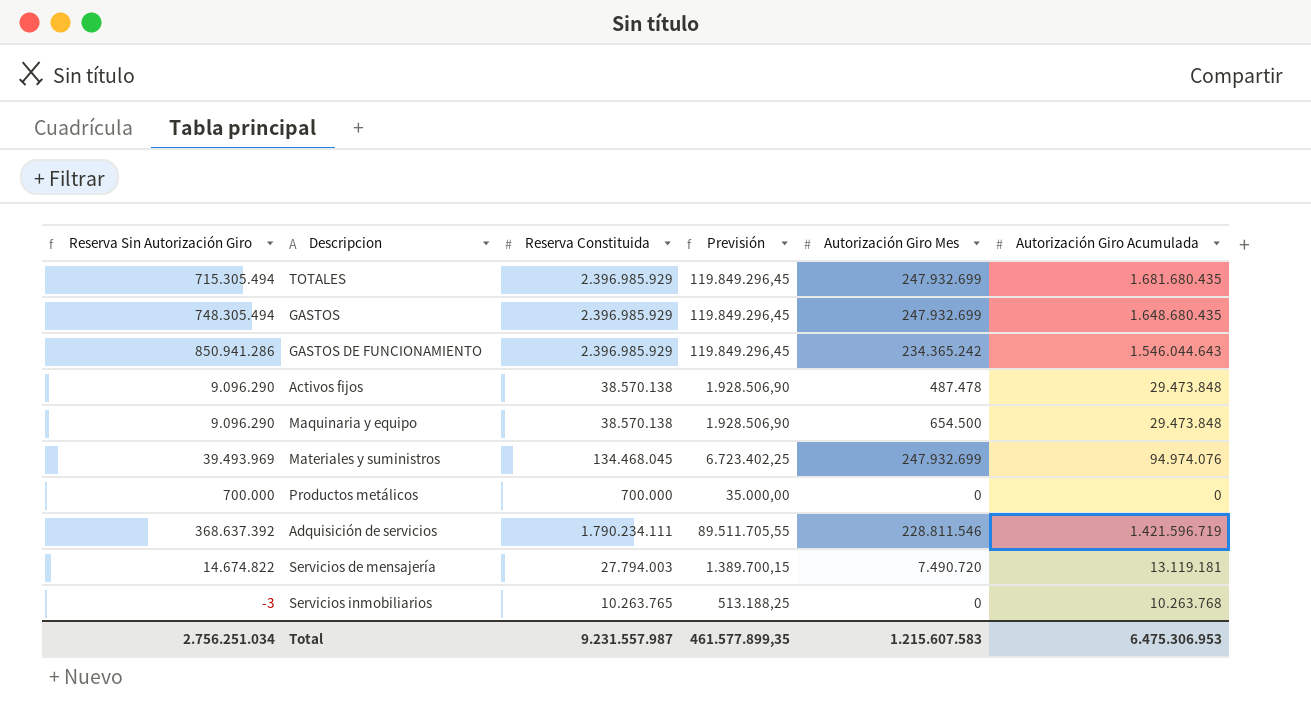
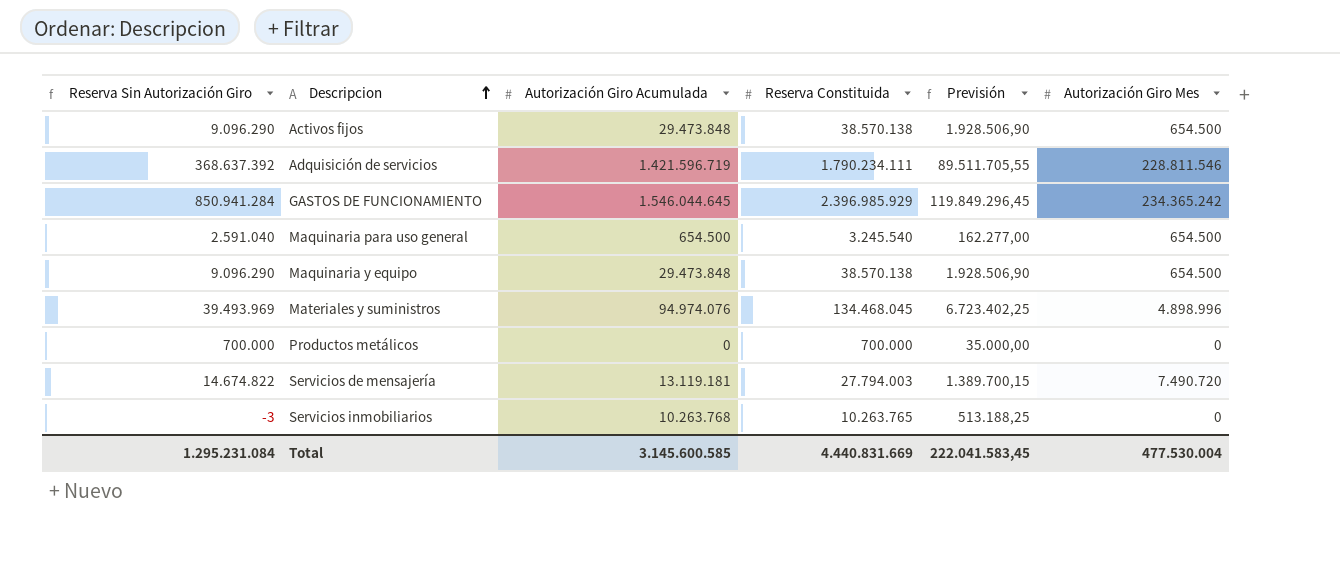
row order: none -> Descripcion ascending
column Autorización Giro Acumulada | position: 6 -> 3
row TOTALES: 715.305.494 | 2.396.985.929 | 119.849.296,45 | 247.932.699 | 1.681.680.435 -> none
row GASTOS: 748.305.494 | 2.396.985.929 | 119.849.296,45 | 247.932.699 | 1.648.680.435 -> none
Activos fijos | Autorización Giro Mes: 487.478 -> 654.500
GASTOS DE FUNCIONAMIENTO | Reserva Sin Autorización Giro: 850.941.286 -> 850.941.284
GASTOS DE FUNCIONAMIENTO | Autorización Giro Acumulada: 1.546.044.643 -> 1.546.044.645
row Maquinaria para uso general: none -> 2.591.040 | 654.500 | 3.245.540 | 162.277,00 | 654.500
Materiales y suministros | Autorización Giro Mes: 247.932.699 -> 4.898.996
Total | Reserva Sin Autorización Giro: 2.756.251.034 -> 1.295.231.084
Total | Autorización Giro Acumulada: 6.475.306.953 -> 3.145.600.585
Total | Reserva Constituida: 9.231.557.987 -> 4.440.831.669
Total | Previsión: 461.577.899,35 -> 222.041.583,45
Total | Autorización Giro Mes: 1.215.607.583 -> 477.530.004

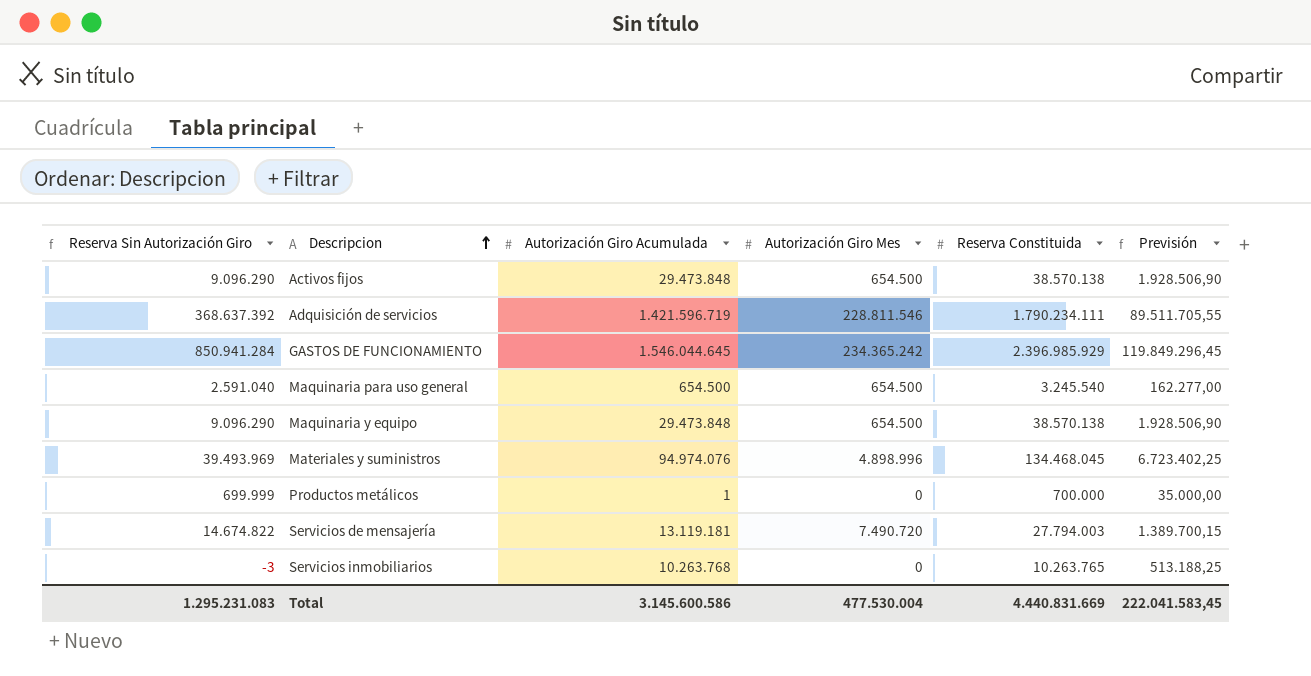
column Autorización Giro Mes | position: 6 -> 4
Productos metálicos | Reserva Sin Autorización Giro: 700.000 -> 699.999
Productos metálicos | Autorización Giro Acumulada: 0 -> 1
Total | Reserva Sin Autorización Giro: 1.295.231.084 -> 1.295.231.083
Total | Autorización Giro Acumulada: 3.145.600.585 -> 3.145.600.586

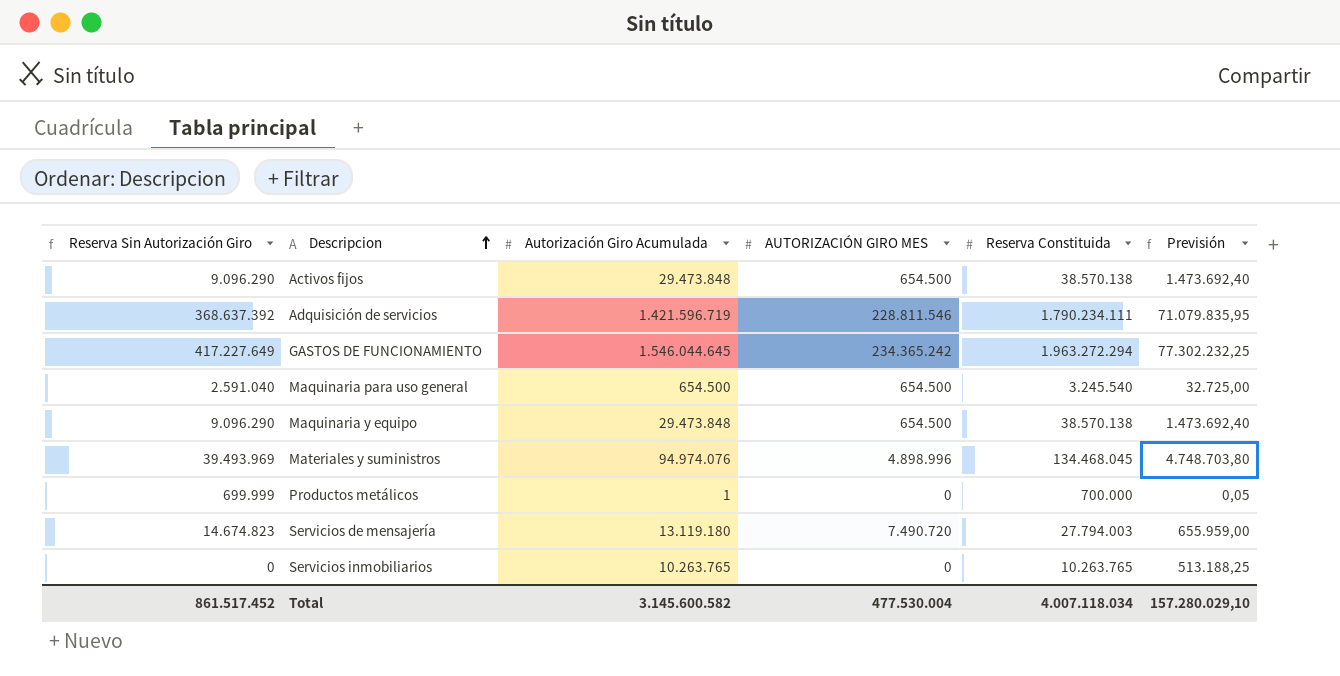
column name: Autorización Giro Mes -> AUTORIZACIÓN GIRO MES
column Previsión | formula: [Reserva Constituida] * 0,05 -> [Autorización Giro Acumulada] * 0,05
GASTOS DE FUNCIONAMIENTO | Reserva Sin Autorización Giro: 850.941.284 -> 417.227.649
GASTOS DE FUNCIONAMIENTO | Reserva Constituida: 2.396.985.929 -> 1.963.272.294
Servicios de mensajería | Reserva Sin Autorización Giro: 14.674.822 -> 14.674.823
Servicios de mensajería | Autorización Giro Acumulada: 13.119.181 -> 13.119.180
Servicios inmobiliarios | Reserva Sin Autorización Giro: -3 -> 0
Servicios inmobiliarios | Autorización Giro Acumulada: 10.263.768 -> 10.263.765
Total | Reserva Sin Autorización Giro: 1.295.231.083 -> 861.517.452
Total | Autorización Giro Acumulada: 3.145.600.586 -> 3.145.600.582
Total | Reserva Constituida: 4.440.831.669 -> 4.007.118.034
Total | Previsión: 222.041.583,45 -> 157.280.029,10

